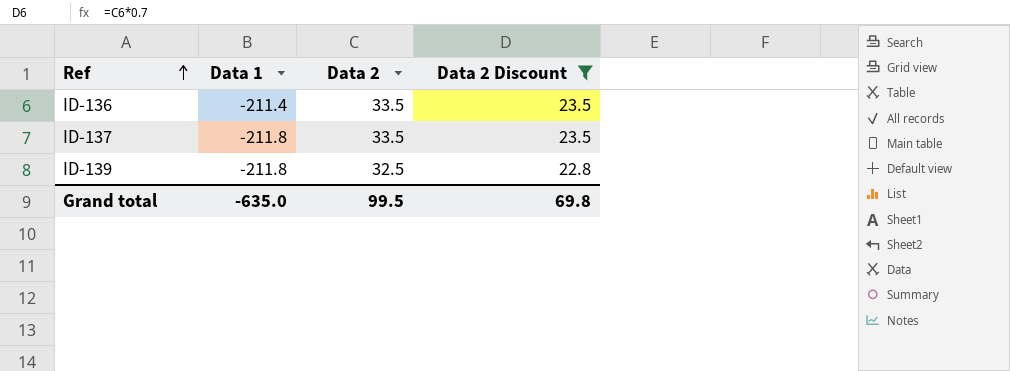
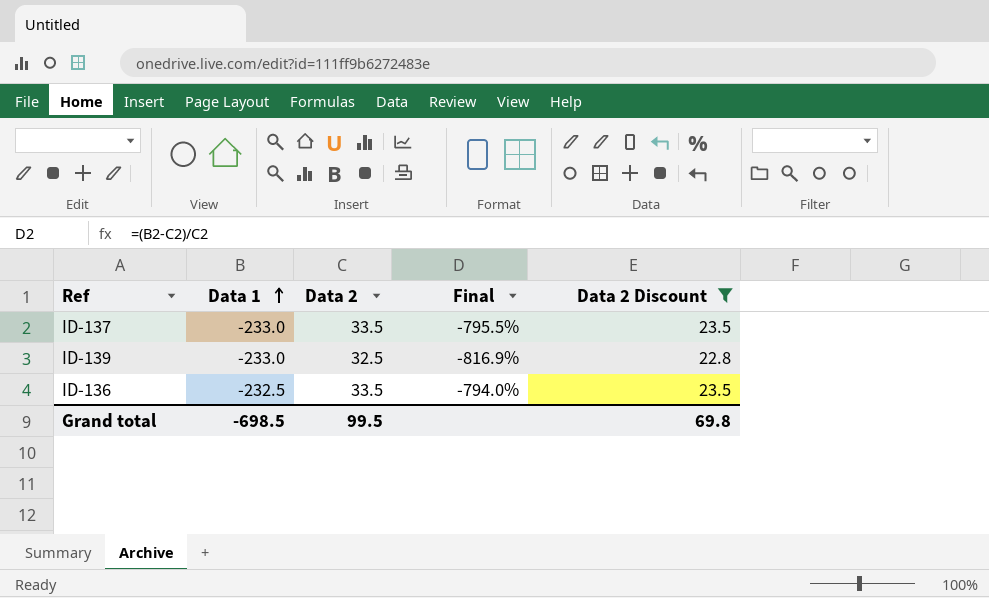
row order: Ref ascending -> Data 1 ascending
column Final | formula: none -> ([Data 1] - [Data 2]) / [Data 2]
ID-137 | Data 1: -211.8 -> -233.0
ID-139 | Data 1: -211.8 -> -233.0
ID-136 | Data 1: -211.4 -> -232.5
Grand total | Data 1: -635.0 -> -698.5

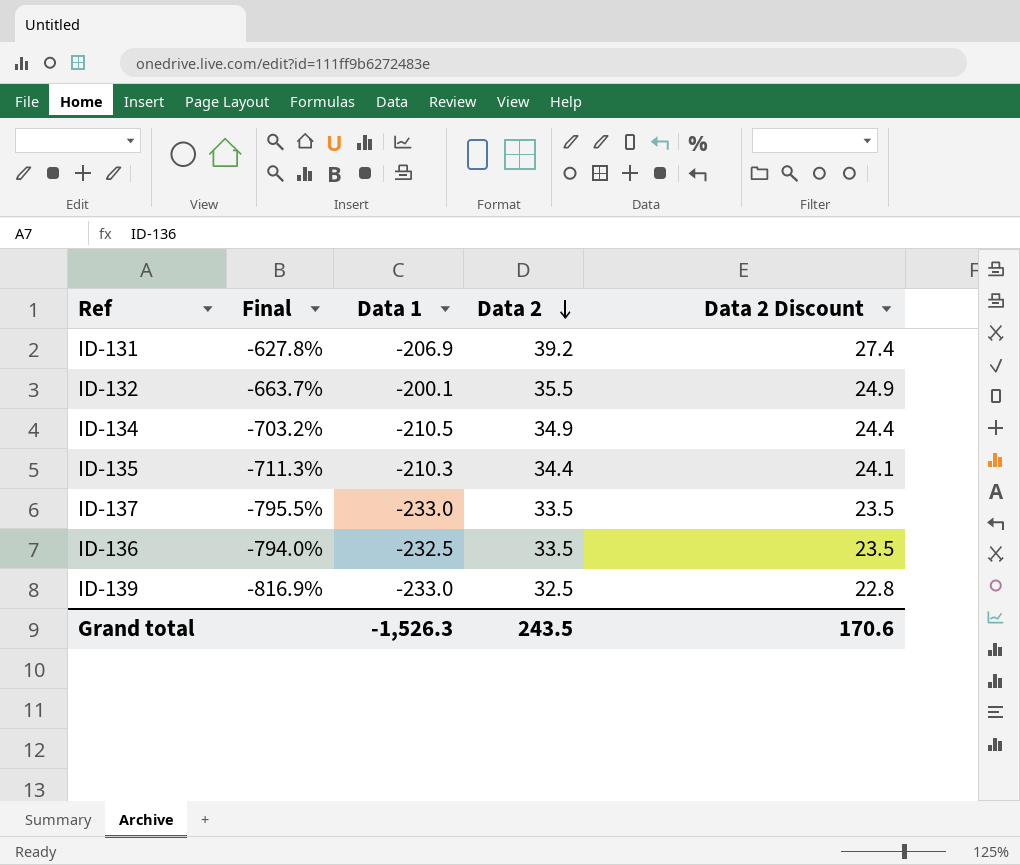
filter: Data 2 Discount <= 23.5 -> none
row order: Data 1 ascending -> Data 2 descending
column Final | position: 4 -> 2
Grand total | Data 1: -698.5 -> -1,526.3
Grand total | Data 2: 99.5 -> 243.5
Grand total | Data 2 Discount: 69.8 -> 170.6

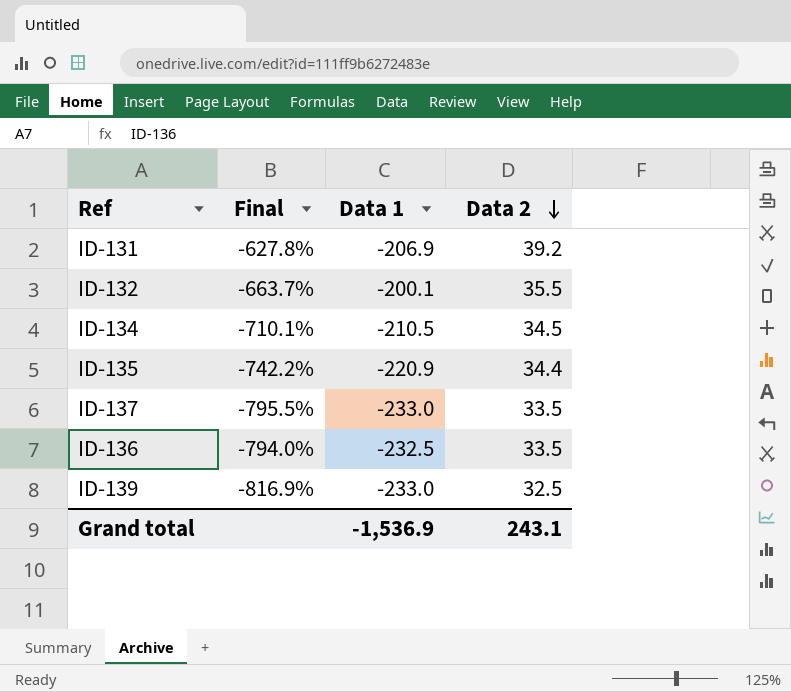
column Data 2 Discount | formula: [Data 2] * 0.7 -> none
ID-134 | Final: -703.2% -> -710.1%
ID-134 | Data 2: 34.9 -> 34.5
ID-135 | Final: -711.3% -> -742.2%
ID-135 | Data 1: -210.3 -> -220.9
Grand total | Data 1: -1,526.3 -> -1,536.9
Grand total | Data 2: 243.5 -> 243.1

